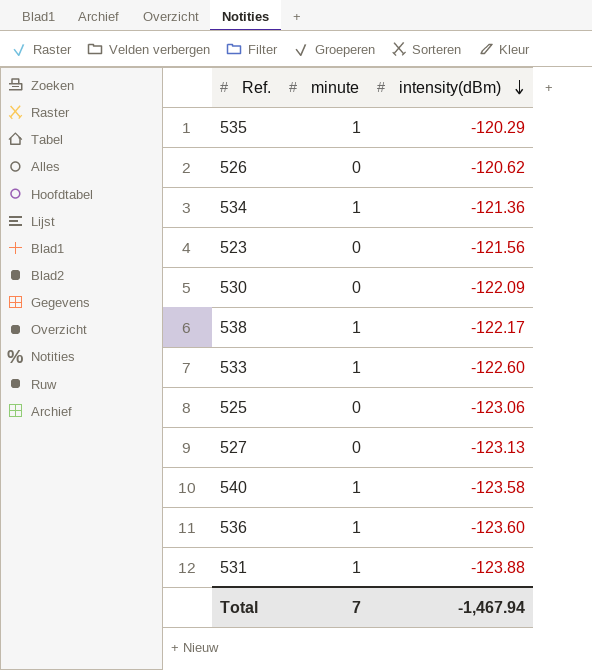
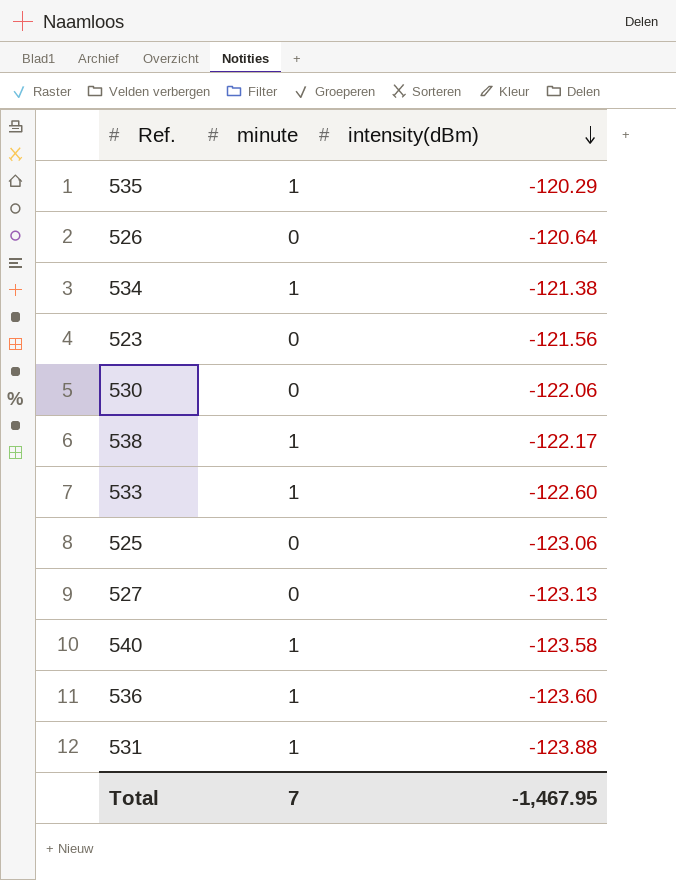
526 | intensity(dBm): -120.62 -> -120.64
534 | intensity(dBm): -121.36 -> -121.38
530 | intensity(dBm): -122.09 -> -122.06
Total | intensity(dBm): -1,467.94 -> -1,467.95

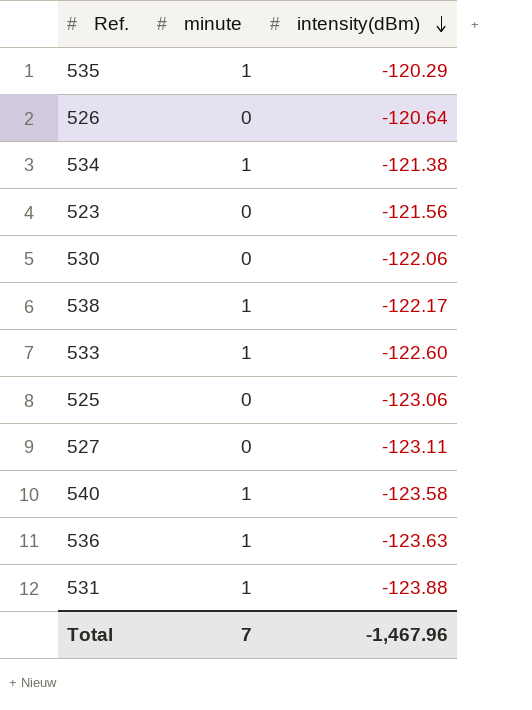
527 | intensity(dBm): -123.13 -> -123.11
536 | intensity(dBm): -123.60 -> -123.63
Total | intensity(dBm): -1,467.95 -> -1,467.96

